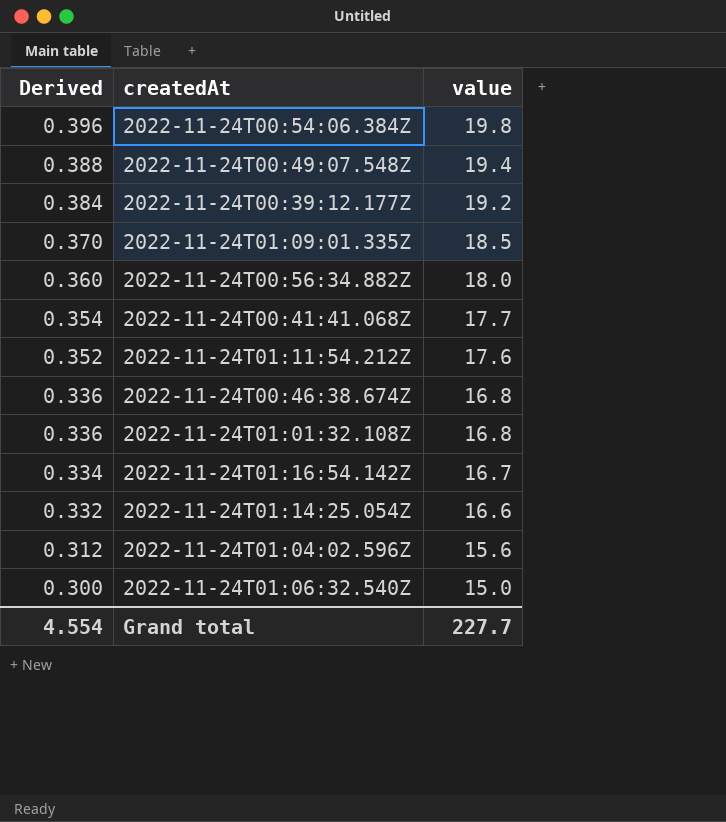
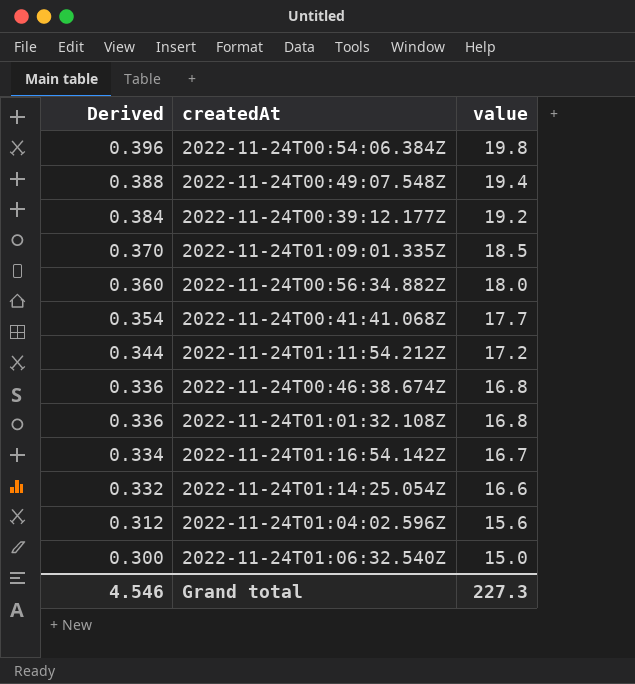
2022-11-24T01:11:54.212Z | Derived: 0.352 -> 0.344
2022-11-24T01:11:54.212Z | value: 17.6 -> 17.2
Grand total | Derived: 4.554 -> 4.546
Grand total | value: 227.7 -> 227.3

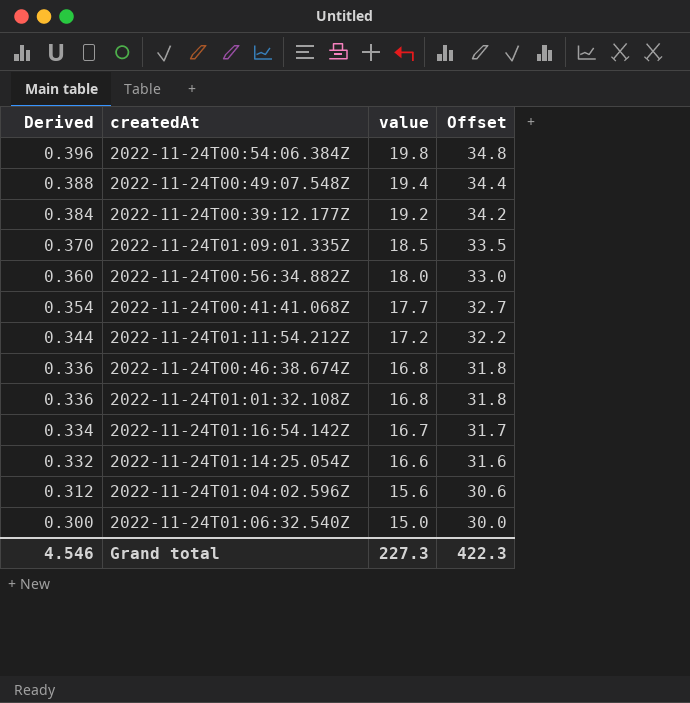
column Offset | formula: none -> [value] + 15

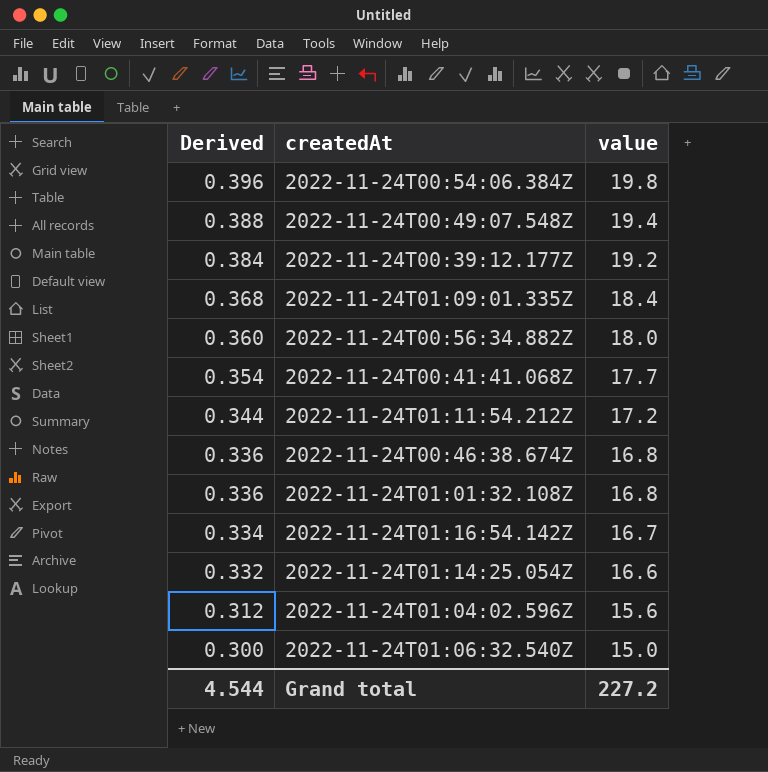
column Offset | formula: [value] + 15 -> none
2022-11-24T01:09:01.335Z | Derived: 0.370 -> 0.368
2022-11-24T01:09:01.335Z | value: 18.5 -> 18.4
Grand total | Derived: 4.546 -> 4.544
Grand total | value: 227.3 -> 227.2

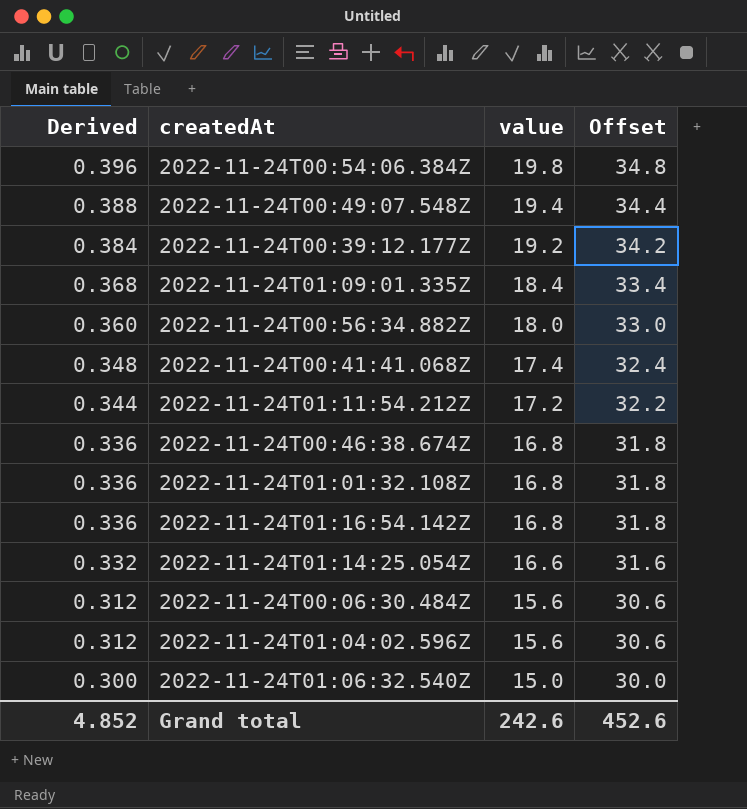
column Offset | formula: none -> [value] + 15
2022-11-24T00:41:41.068Z | Derived: 0.354 -> 0.348
2022-11-24T00:41:41.068Z | value: 17.7 -> 17.4
2022-11-24T01:16:54.142Z | Derived: 0.334 -> 0.336
2022-11-24T01:16:54.142Z | value: 16.7 -> 16.8
row 2022-11-24T00:06:30.484Z: none -> 0.312 | 15.6 | 30.6
Grand total | Derived: 4.544 -> 4.852
Grand total | value: 227.2 -> 242.6

